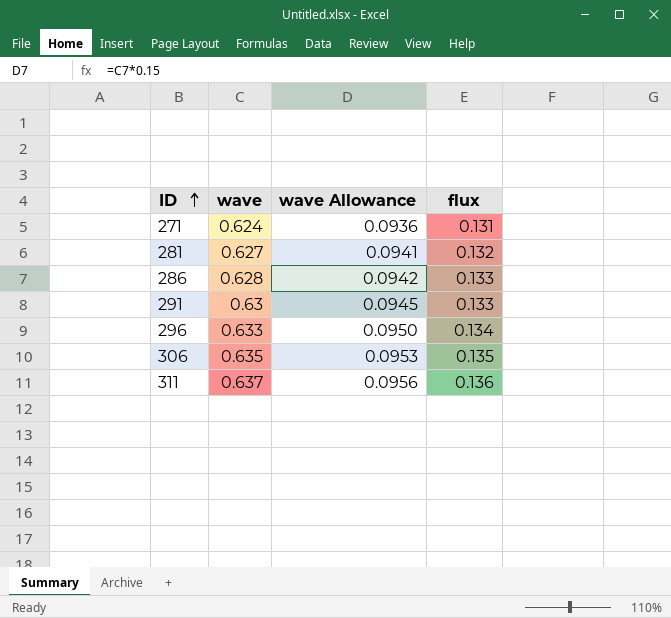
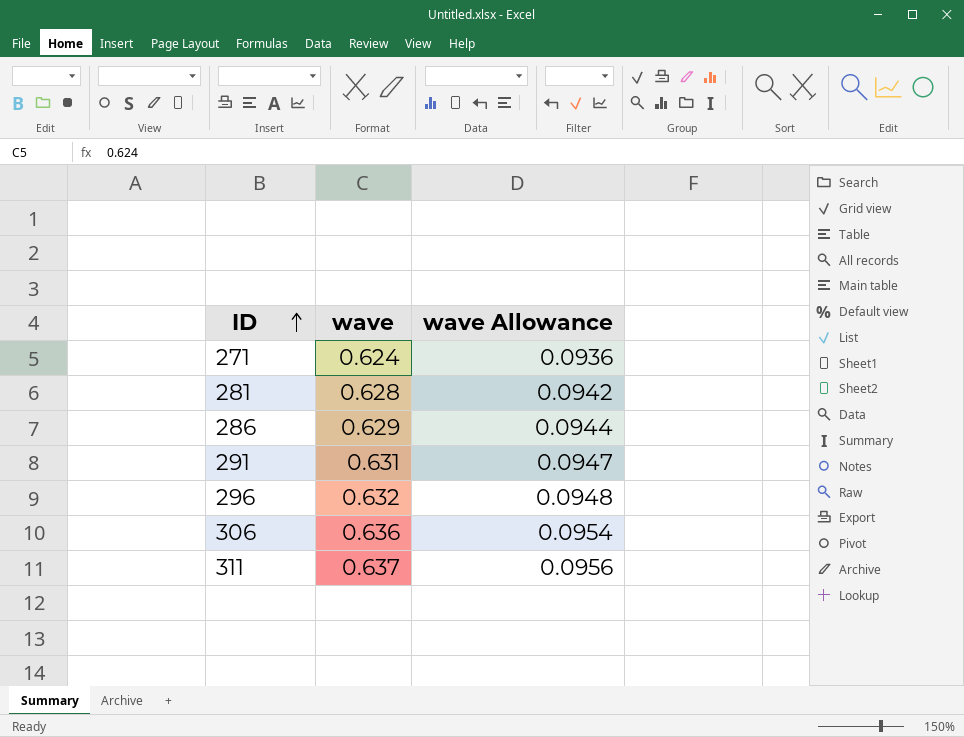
column flux | position: 4 -> none
281 | wave: 0.627 -> 0.628
281 | wave Allowance: 0.0941 -> 0.0942
286 | wave: 0.628 -> 0.629
286 | wave Allowance: 0.0942 -> 0.0944
291 | wave: 0.63 -> 0.631
291 | wave Allowance: 0.0945 -> 0.0947
296 | wave: 0.633 -> 0.632
296 | wave Allowance: 0.0950 -> 0.0948
306 | wave: 0.635 -> 0.636
306 | wave Allowance: 0.0953 -> 0.0954

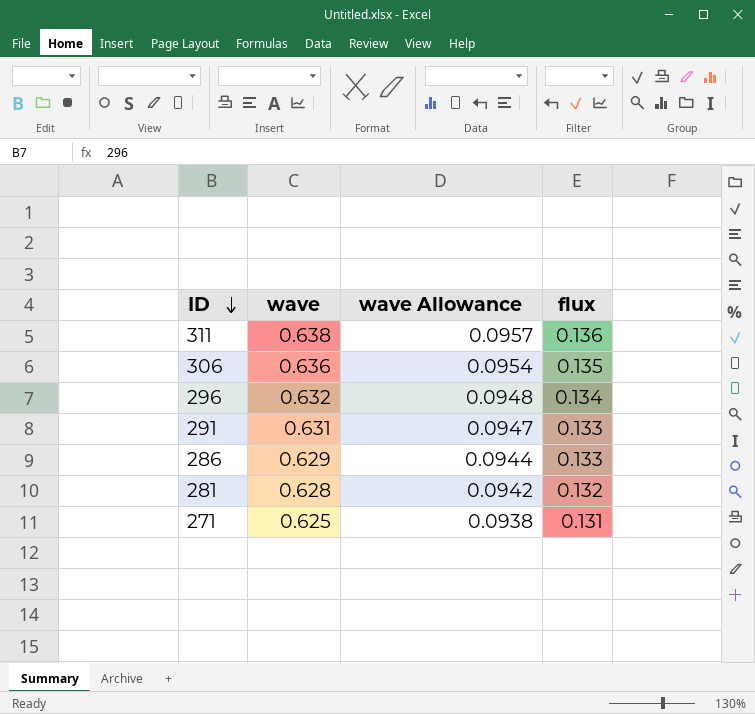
row order: ID ascending -> ID descending
column flux | position: none -> 4
311 | wave: 0.637 -> 0.638
311 | wave Allowance: 0.0956 -> 0.0957
271 | wave: 0.624 -> 0.625
271 | wave Allowance: 0.0936 -> 0.0938

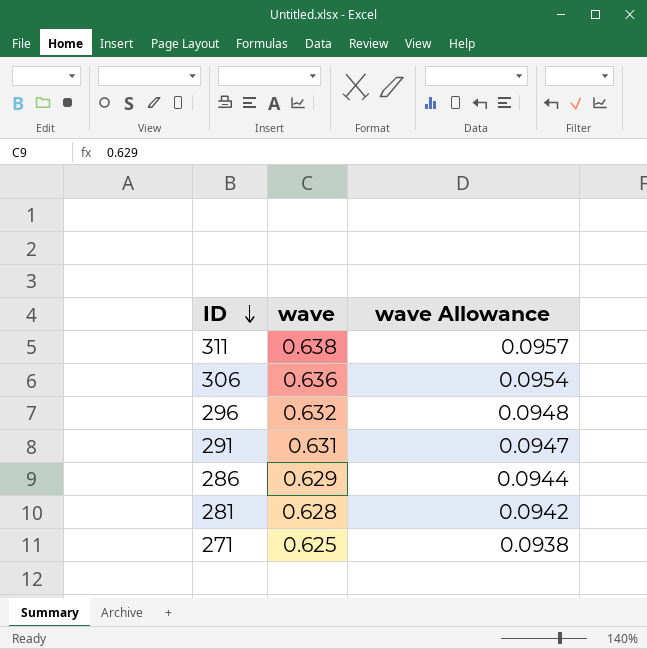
column flux | position: 4 -> none

